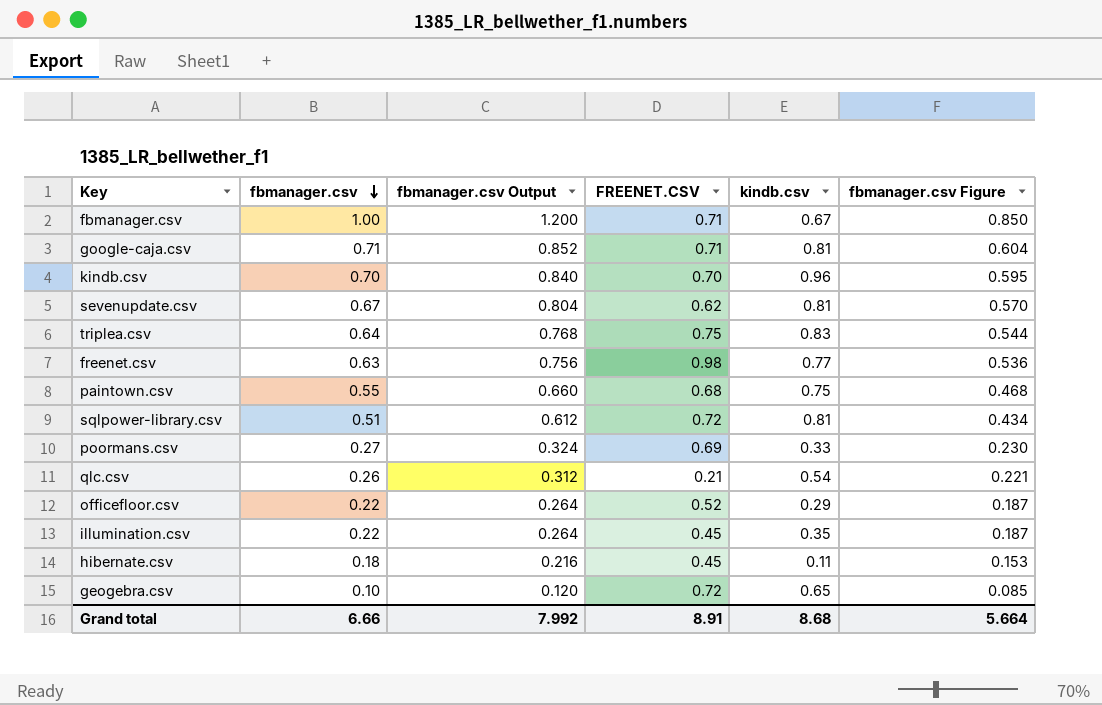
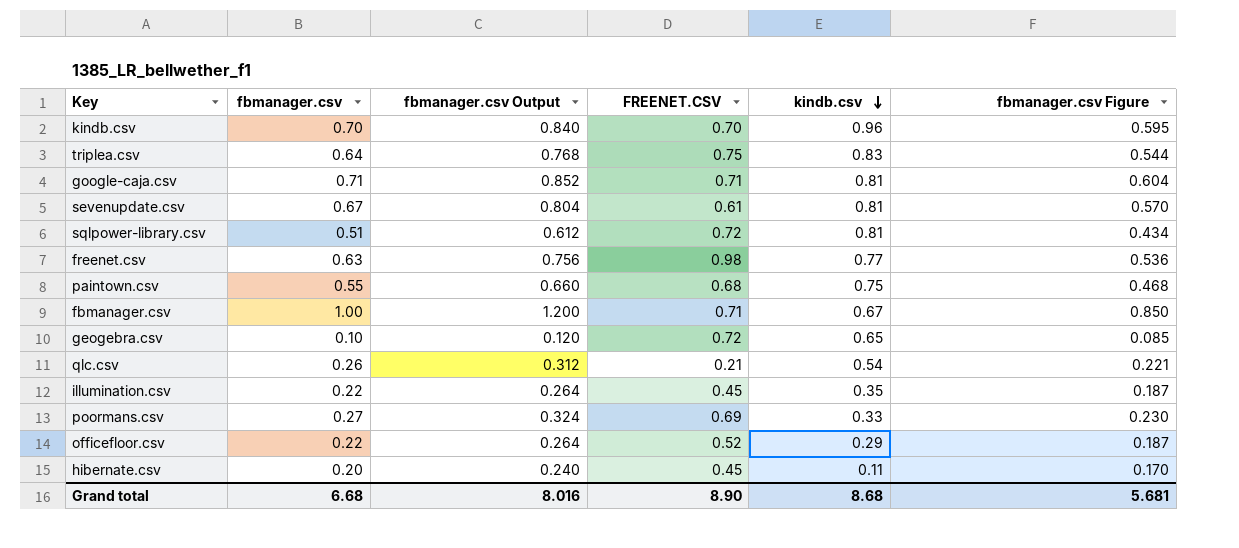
row order: fbmanager.csv descending -> kindb.csv descending
sevenupdate.csv | FREENET.CSV: 0.62 -> 0.61
hibernate.csv | fbmanager.csv: 0.18 -> 0.20
hibernate.csv | fbmanager.csv Output: 0.216 -> 0.240
hibernate.csv | fbmanager.csv Figure: 0.153 -> 0.170
Grand total | fbmanager.csv: 6.66 -> 6.68
Grand total | fbmanager.csv Output: 7.992 -> 8.016
Grand total | FREENET.CSV: 8.91 -> 8.90
Grand total | fbmanager.csv Figure: 5.664 -> 5.681

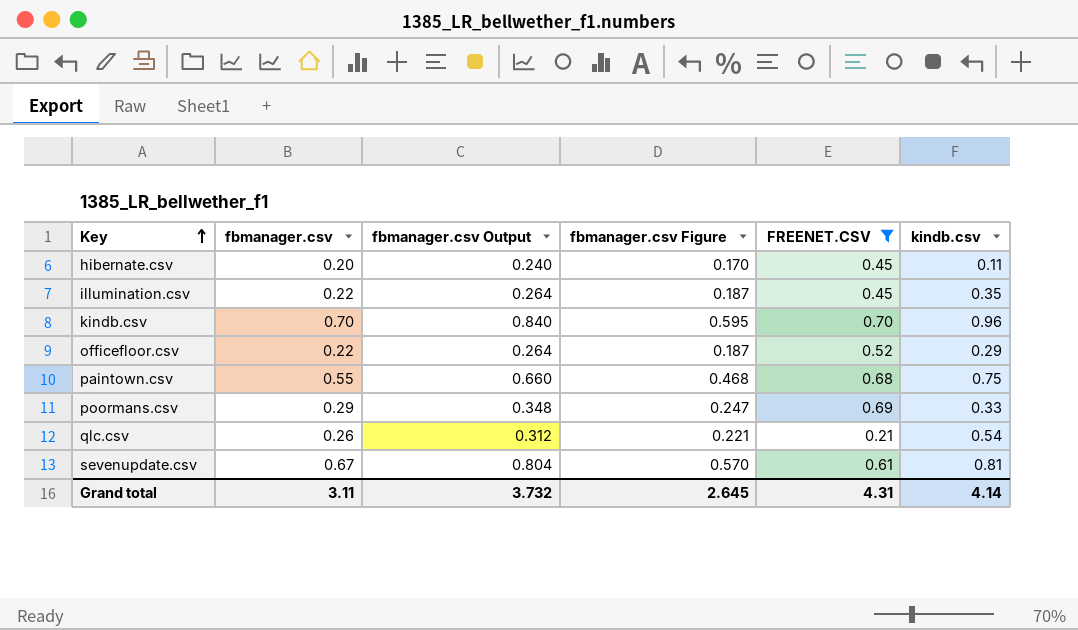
filter: none -> FREENET.CSV <= 0.70
row order: kindb.csv descending -> Key ascending
column fbmanager.csv Figure | position: 6 -> 4
poormans.csv | fbmanager.csv: 0.27 -> 0.29
poormans.csv | fbmanager.csv Output: 0.324 -> 0.348
poormans.csv | fbmanager.csv Figure: 0.230 -> 0.247
Grand total | fbmanager.csv: 6.68 -> 3.11
Grand total | fbmanager.csv Output: 8.016 -> 3.732
Grand total | fbmanager.csv Figure: 5.681 -> 2.645
Grand total | FREENET.CSV: 8.90 -> 4.31
Grand total | kindb.csv: 8.68 -> 4.14

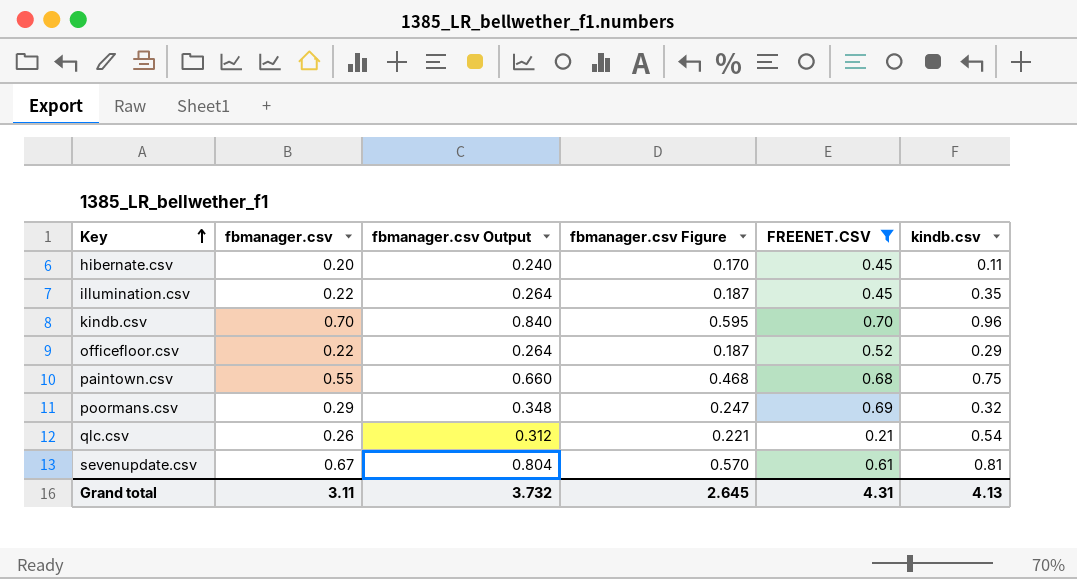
poormans.csv | kindb.csv: 0.33 -> 0.32
Grand total | kindb.csv: 4.14 -> 4.13

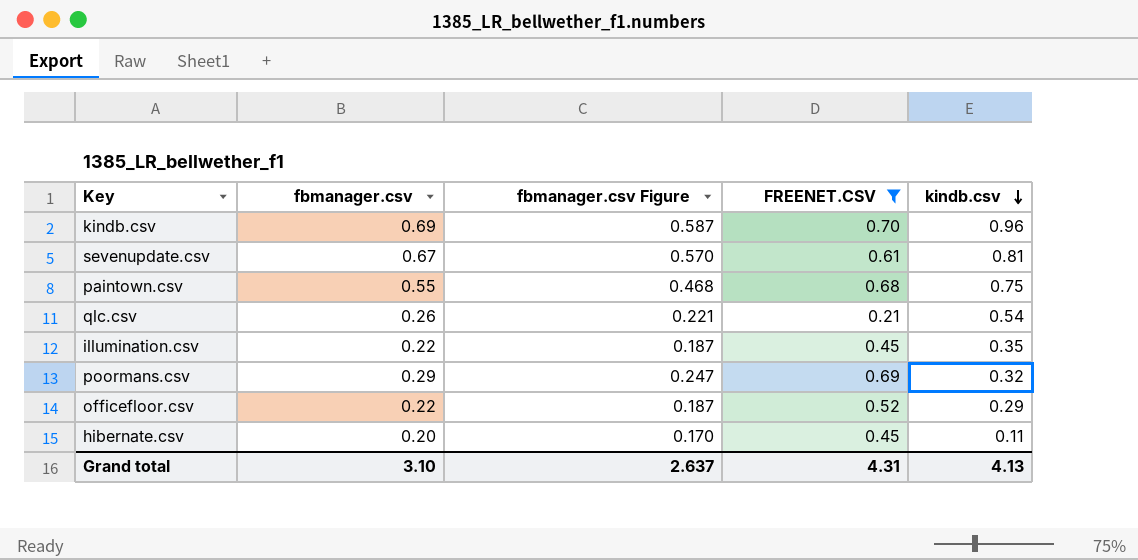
row order: Key ascending -> kindb.csv descending
column fbmanager.csv Output | formula: [fbmanager.csv] * 1.2 -> none
kindb.csv | fbmanager.csv: 0.70 -> 0.69
kindb.csv | fbmanager.csv Figure: 0.595 -> 0.587
Grand total | fbmanager.csv: 3.11 -> 3.10
Grand total | fbmanager.csv Figure: 2.645 -> 2.637

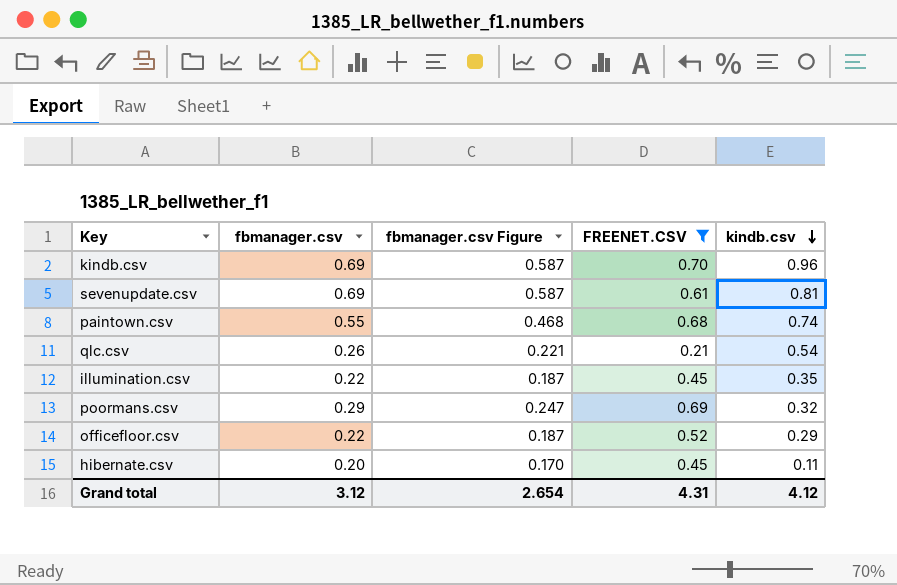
sevenupdate.csv | fbmanager.csv: 0.67 -> 0.69
sevenupdate.csv | fbmanager.csv Figure: 0.570 -> 0.587
paintown.csv | kindb.csv: 0.75 -> 0.74
Grand total | fbmanager.csv: 3.10 -> 3.12
Grand total | fbmanager.csv Figure: 2.637 -> 2.654
Grand total | kindb.csv: 4.13 -> 4.12

